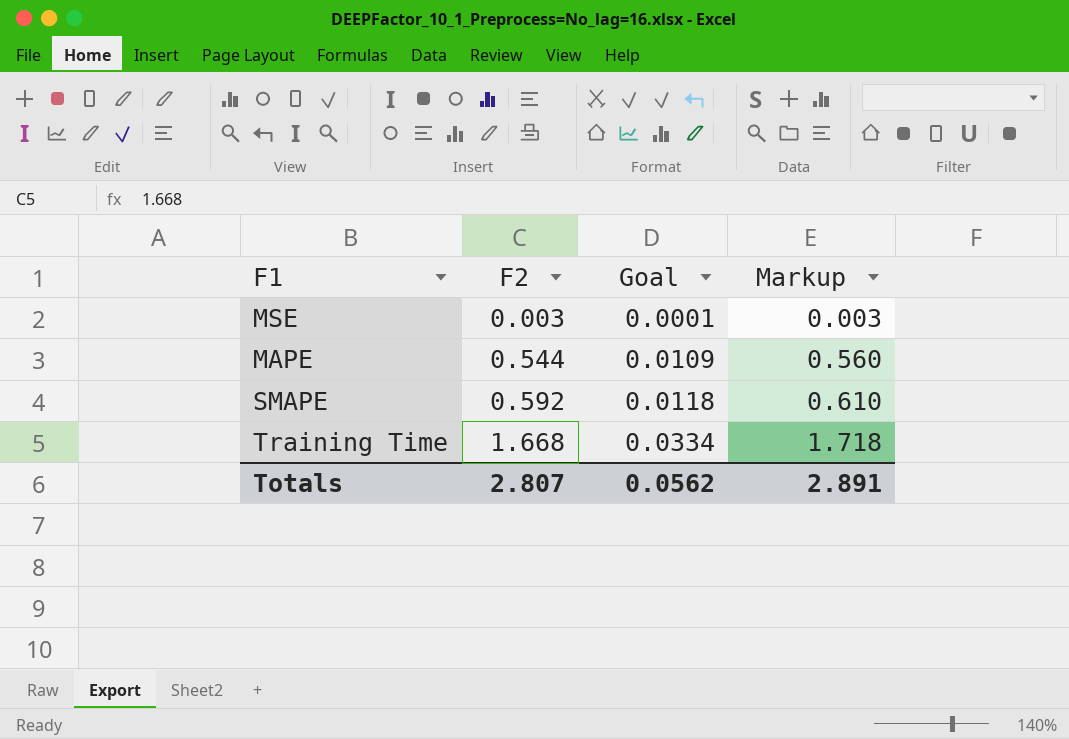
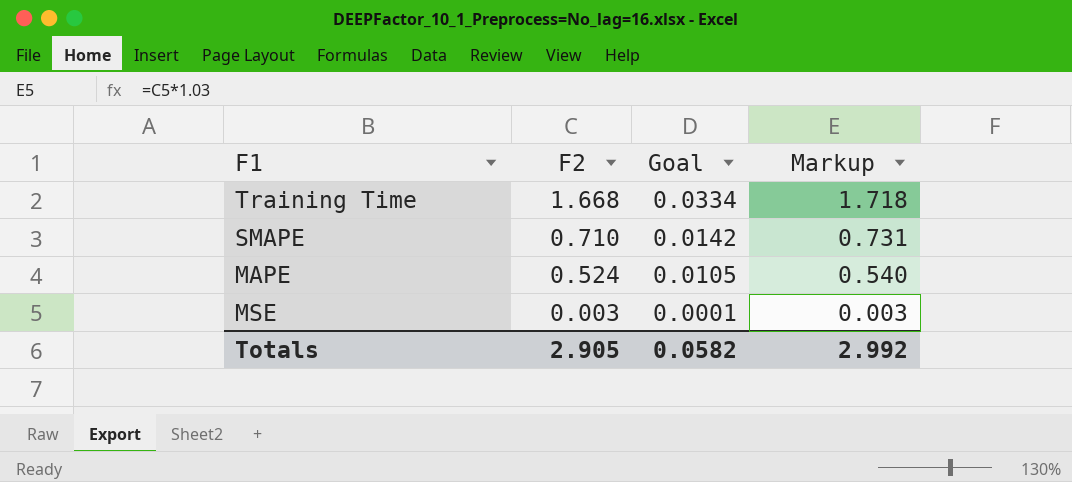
row order: F2 ascending -> F2 descending
SMAPE | F2: 0.592 -> 0.710
SMAPE | Goal: 0.0118 -> 0.0142
SMAPE | Markup: 0.610 -> 0.731
MAPE | F2: 0.544 -> 0.524
MAPE | Goal: 0.0109 -> 0.0105
MAPE | Markup: 0.560 -> 0.540
Totals | F2: 2.807 -> 2.905
Totals | Goal: 0.0562 -> 0.0582
Totals | Markup: 2.891 -> 2.992

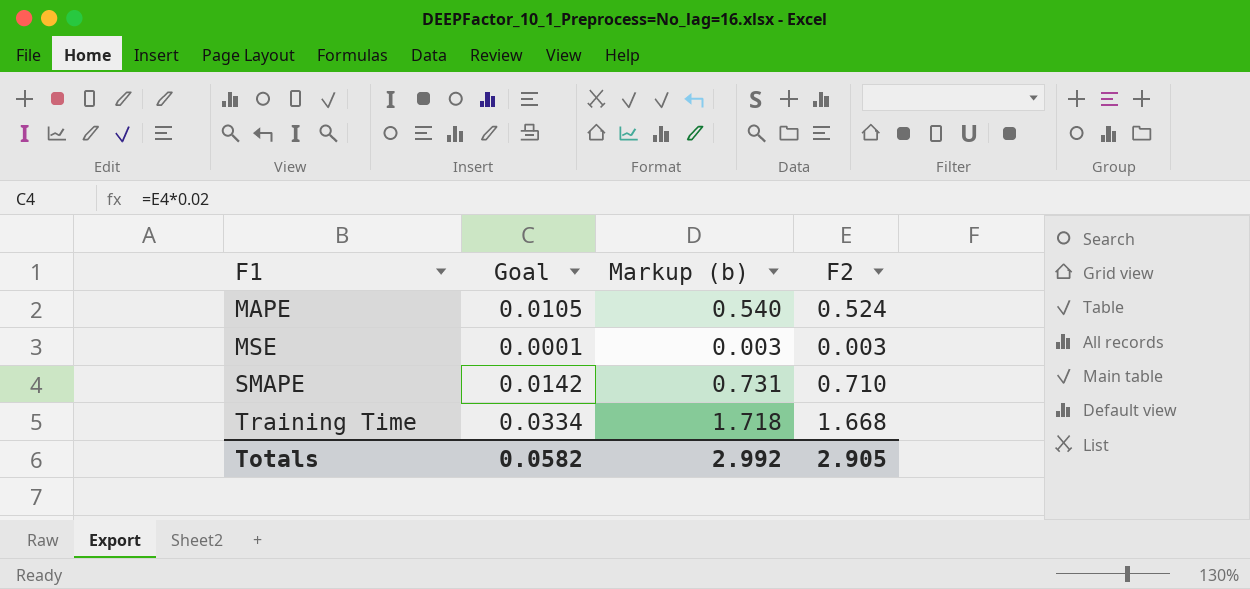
row order: F2 descending -> F1 ascending
column name: Markup -> Markup (b)
column F2 | position: 2 -> 4

